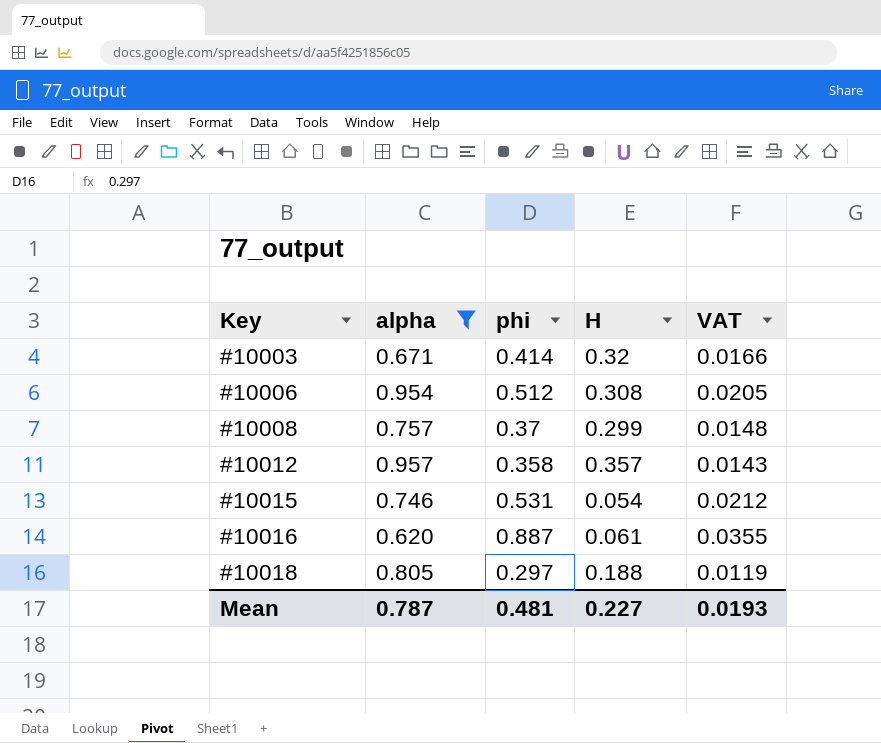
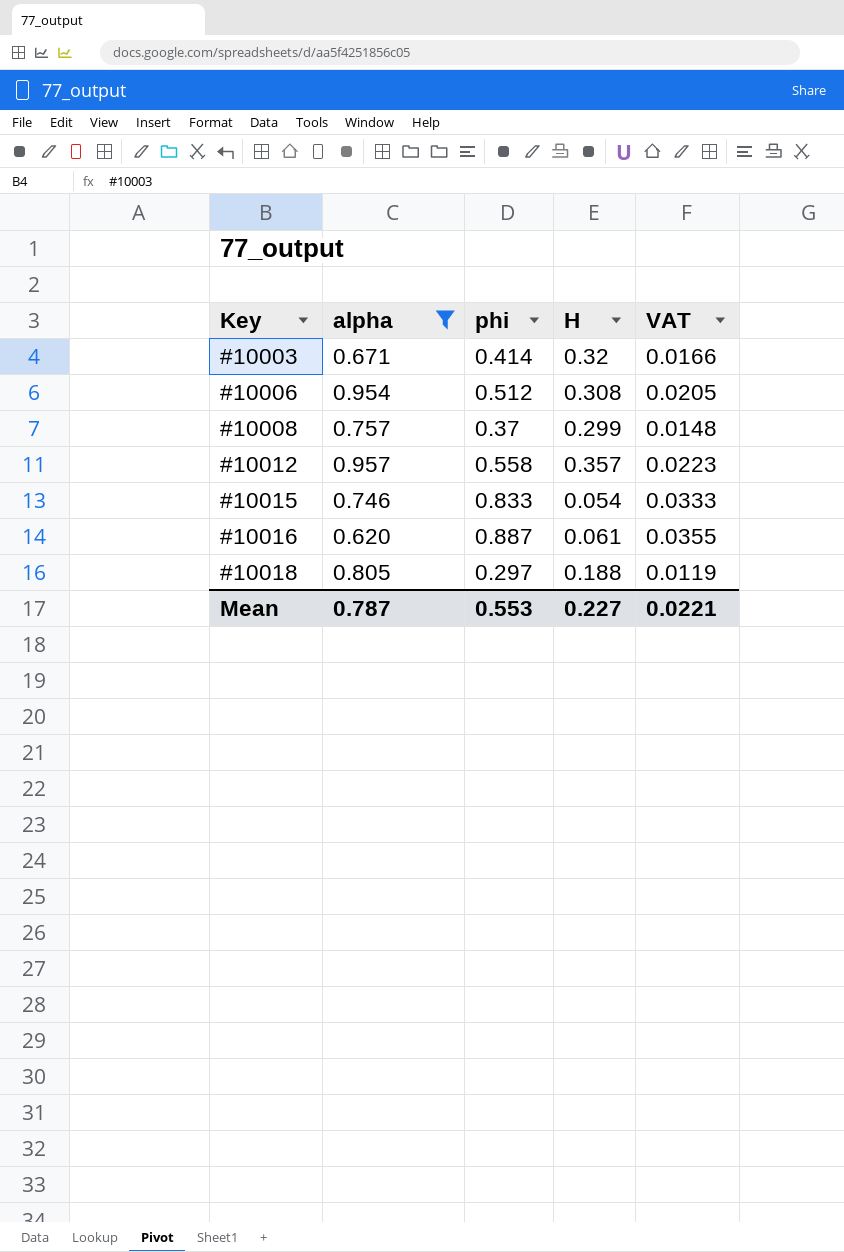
#10012 | phi: 0.358 -> 0.558
#10012 | VAT: 0.0143 -> 0.0223
#10015 | phi: 0.531 -> 0.833
#10015 | VAT: 0.0212 -> 0.0333
Mean | phi: 0.481 -> 0.553
Mean | VAT: 0.0193 -> 0.0221

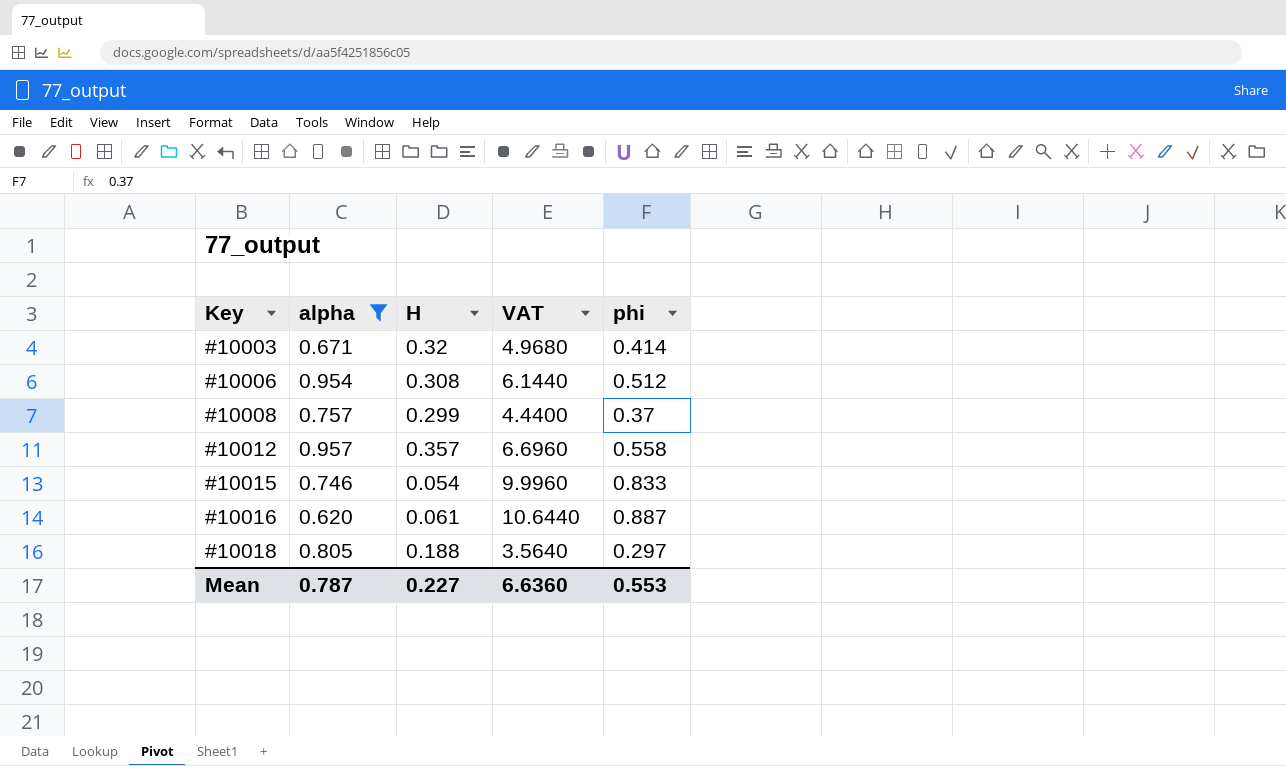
column VAT | formula: [phi] * 0.04 -> [phi] * 12
column phi | position: 3 -> 5
Mean | VAT: 0.0221 -> 6.6360

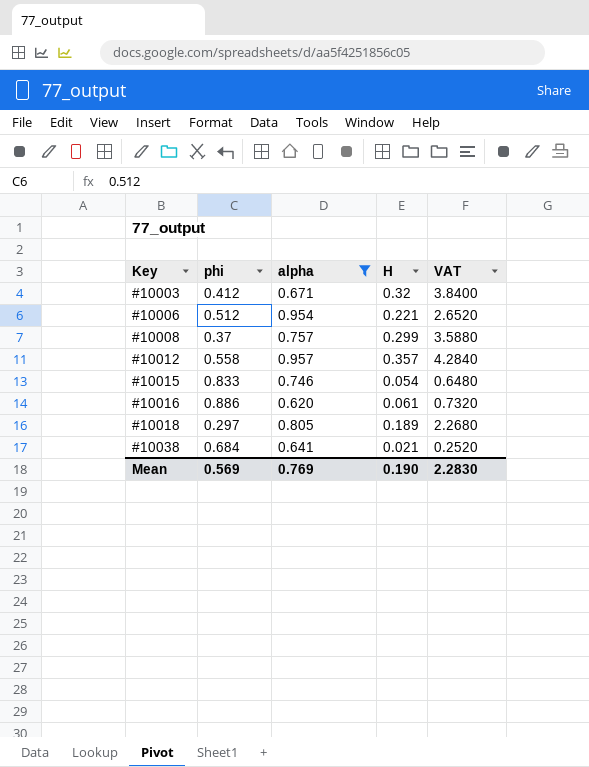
column phi | position: 5 -> 2
column VAT | formula: [phi] * 12 -> [H] * 12
#10003 | phi: 0.414 -> 0.412
#10006 | H: 0.308 -> 0.221
#10016 | phi: 0.887 -> 0.886
#10018 | H: 0.188 -> 0.189
row #10038: none -> 0.684 | 0.641 | 0.021 | 0.2520
Mean | phi: 0.553 -> 0.569
Mean | alpha: 0.787 -> 0.769
Mean | H: 0.227 -> 0.190
Mean | VAT: 6.6360 -> 2.2830

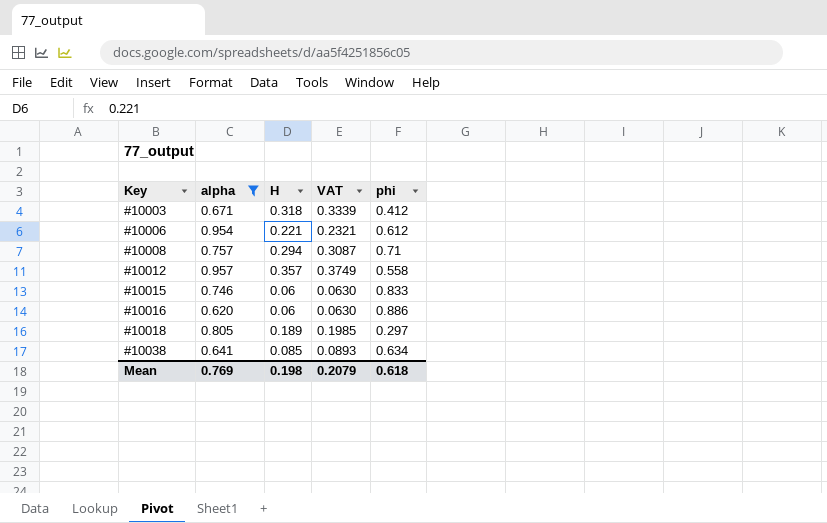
column VAT | formula: [H] * 12 -> [H] * 1.05
column phi | position: 2 -> 5
#10003 | H: 0.32 -> 0.318
#10006 | phi: 0.512 -> 0.612
#10008 | H: 0.299 -> 0.294
#10008 | phi: 0.37 -> 0.71
#10015 | H: 0.054 -> 0.06
#10016 | H: 0.061 -> 0.06
#10038 | H: 0.021 -> 0.085
#10038 | phi: 0.684 -> 0.634
Mean | H: 0.190 -> 0.198
Mean | VAT: 2.2830 -> 0.2079
Mean | phi: 0.569 -> 0.618

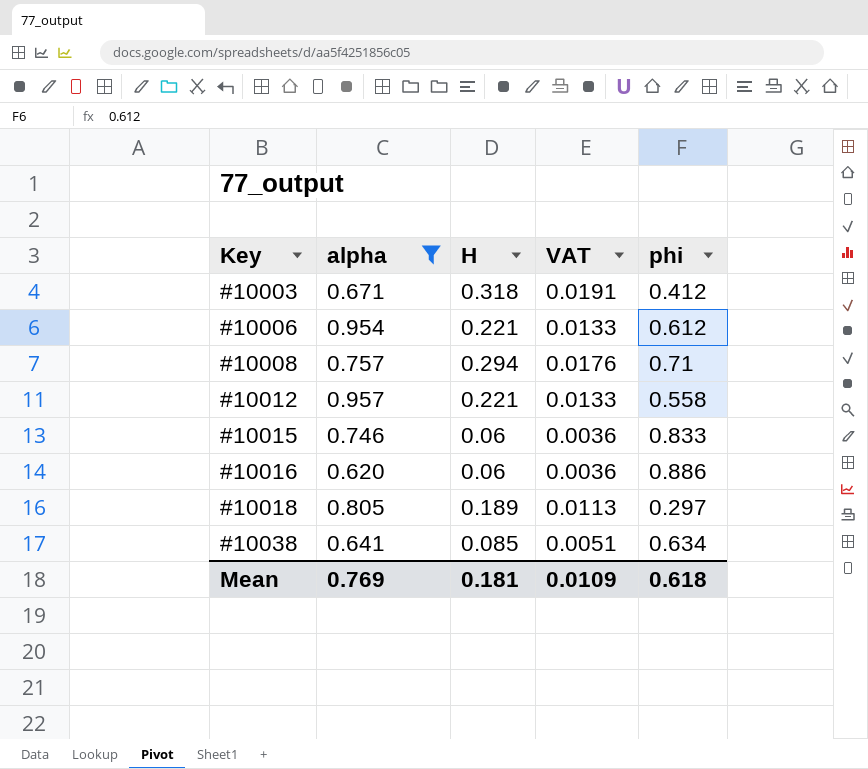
column VAT | formula: [H] * 1.05 -> [H] * 0.06
#10012 | H: 0.357 -> 0.221
Mean | H: 0.198 -> 0.181
Mean | VAT: 0.2079 -> 0.0109

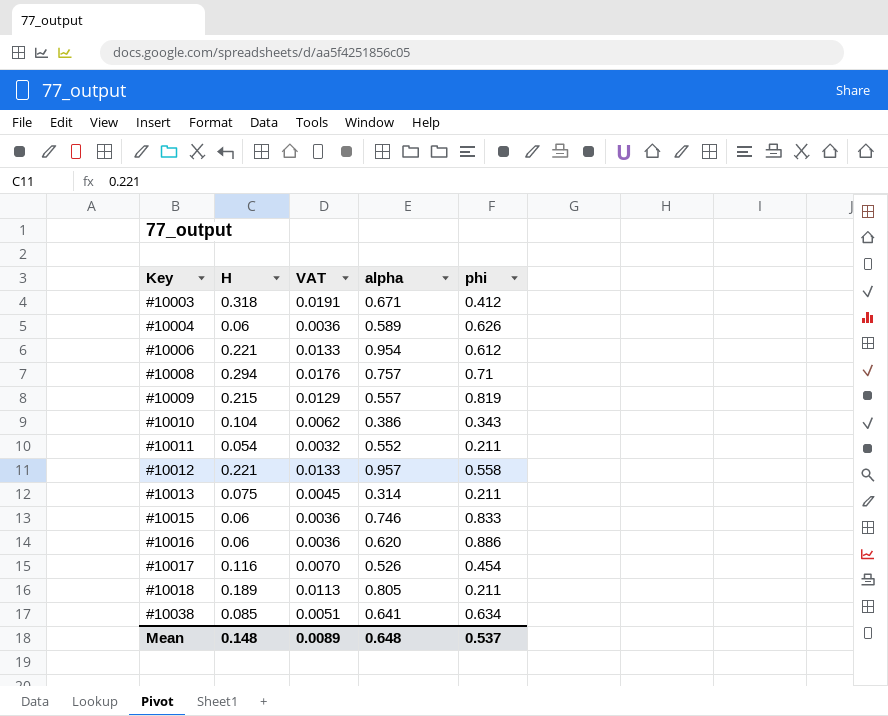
filter: alpha >= 0.620 -> none
column alpha | position: 2 -> 4
#10018 | phi: 0.297 -> 0.211
Mean | H: 0.181 -> 0.148
Mean | VAT: 0.0109 -> 0.0089
Mean | alpha: 0.769 -> 0.648
Mean | phi: 0.618 -> 0.537

